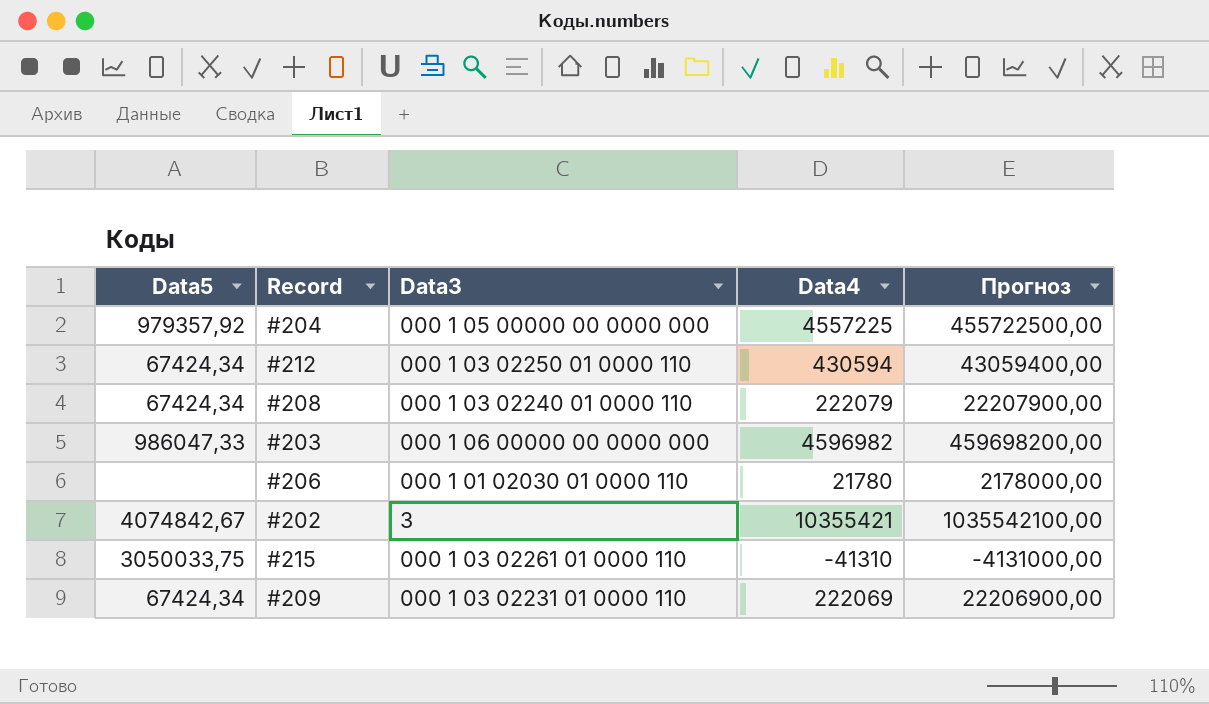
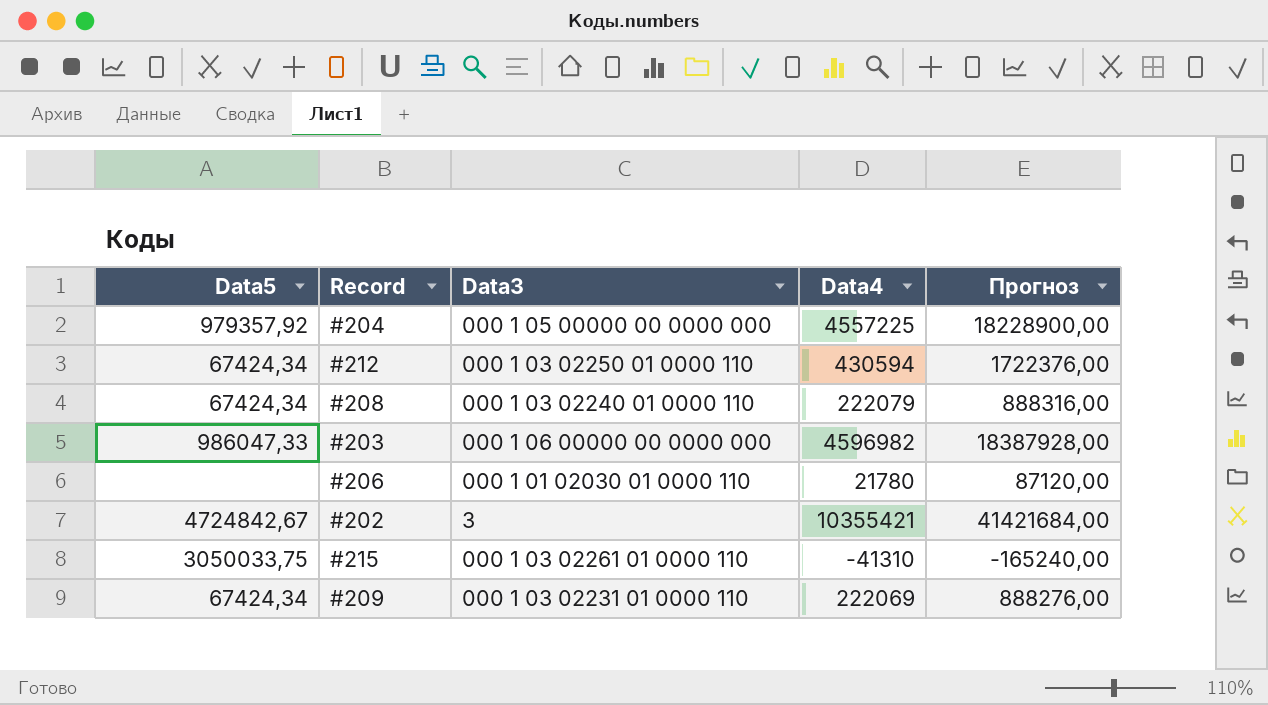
column Прогноз | formula: [Data4] * 100 -> [Data4] * 4
#202 | Data5: 4074842,67 -> 4724842,67

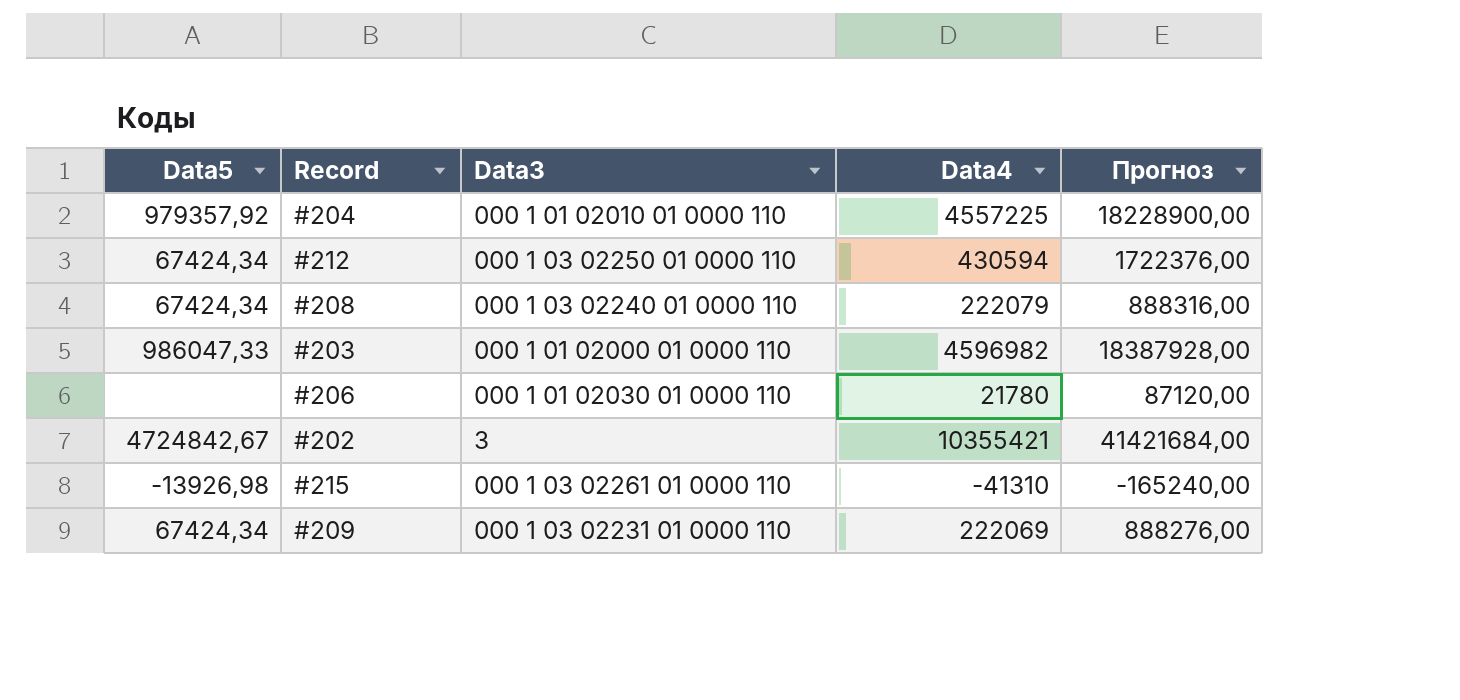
#204 | Data3: 000 1 05 00000 00 0000 000 -> 000 1 01 02010 01 0000 110
#203 | Data3: 000 1 06 00000 00 0000 000 -> 000 1 01 02000 01 0000 110
#215 | Data5: 3050033,75 -> -13926,98

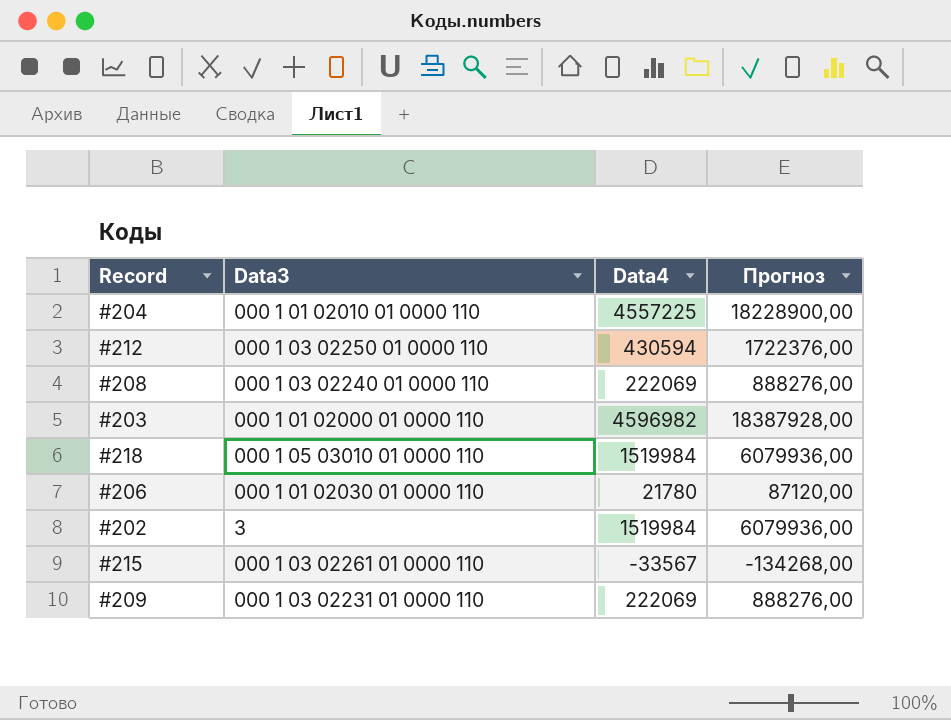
column Data5 | position: 1 -> none
#208 | Data4: 222079 -> 222069
#208 | Прогноз: 888316,00 -> 888276,00
row #218: none -> 000 1 05 03010 01 0000 110 | 1519984 | 6079936,00
#202 | Data4: 10355421 -> 1519984
#202 | Прогноз: 41421684,00 -> 6079936,00
#215 | Data4: -41310 -> -33567
#215 | Прогноз: -165240,00 -> -134268,00

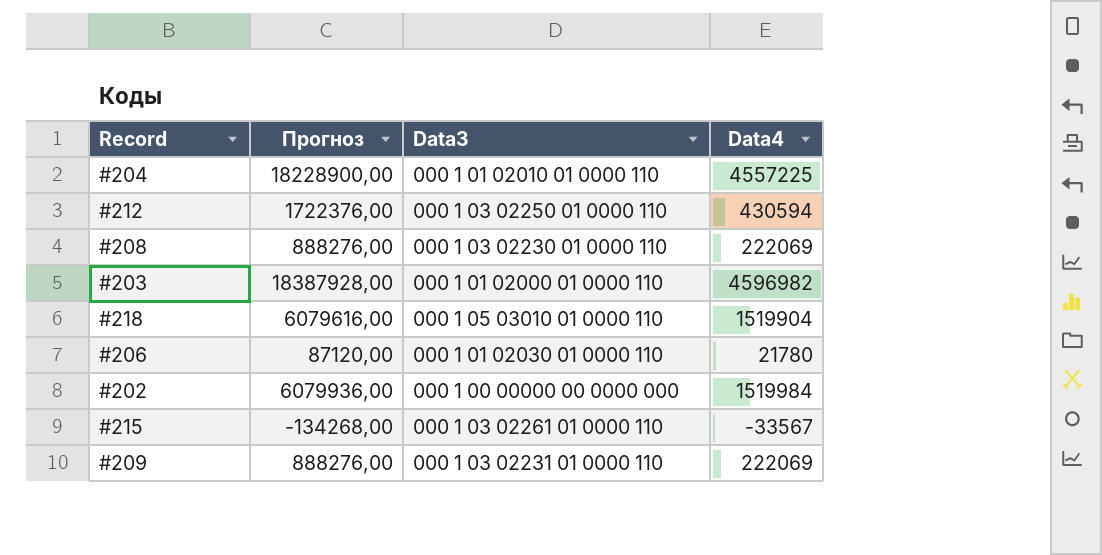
column Прогноз | position: 4 -> 2
#208 | Data3: 000 1 03 02240 01 0000 110 -> 000 1 03 02230 01 0000 110
#218 | Прогноз: 6079936,00 -> 6079616,00
#218 | Data4: 1519984 -> 1519904
#202 | Data3: 3 -> 000 1 00 00000 00 0000 000

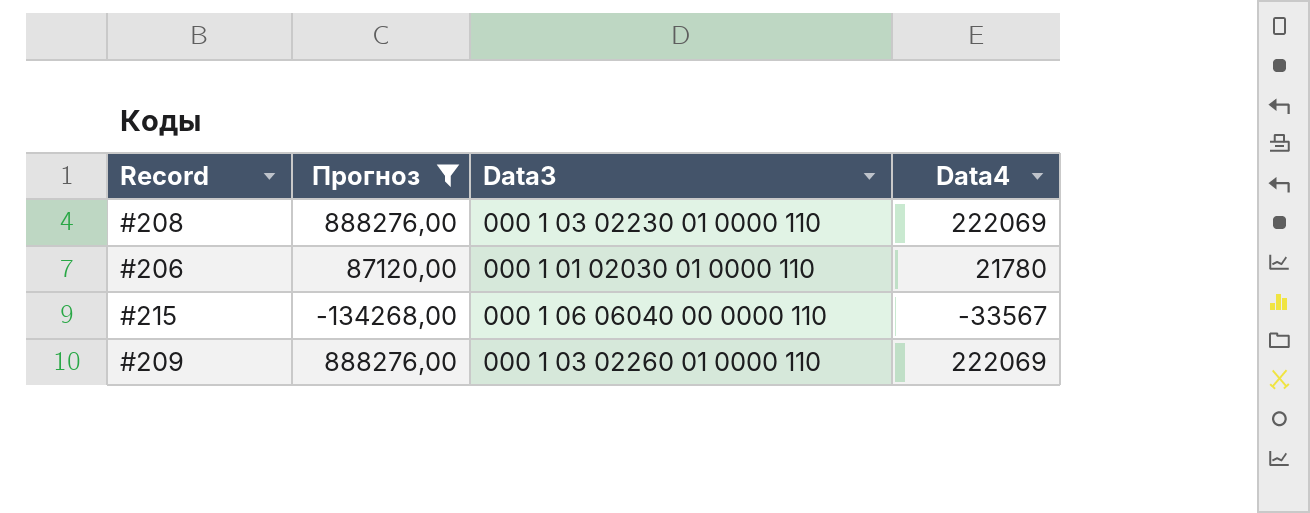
filter: none -> Прогноз <= 888276,00
#215 | Data3: 000 1 03 02261 01 0000 110 -> 000 1 06 06040 00 0000 110
#209 | Data3: 000 1 03 02231 01 0000 110 -> 000 1 03 02260 01 0000 110

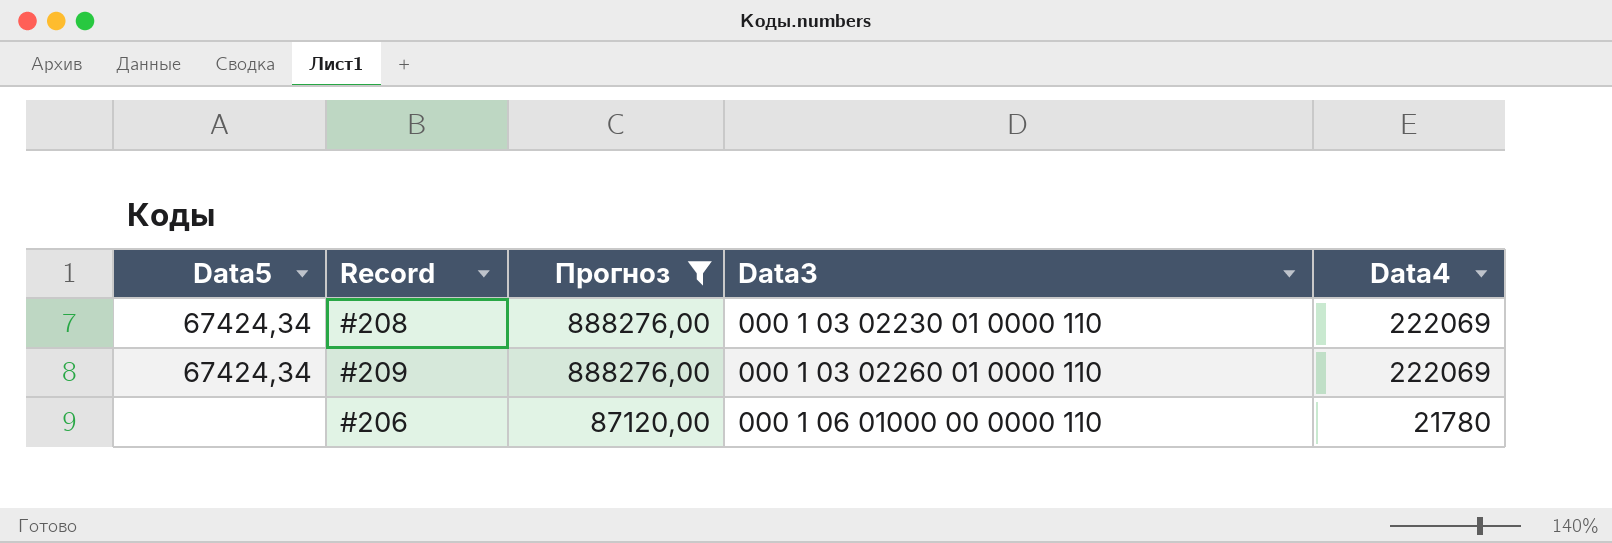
row order: none -> Прогноз descending
column Data5 | position: none -> 1
row #215: -134268,00 | 000 1 06 06040 00 0000 110 | -33567 -> none
#206 | Data3: 000 1 01 02030 01 0000 110 -> 000 1 06 01000 00 0000 110

